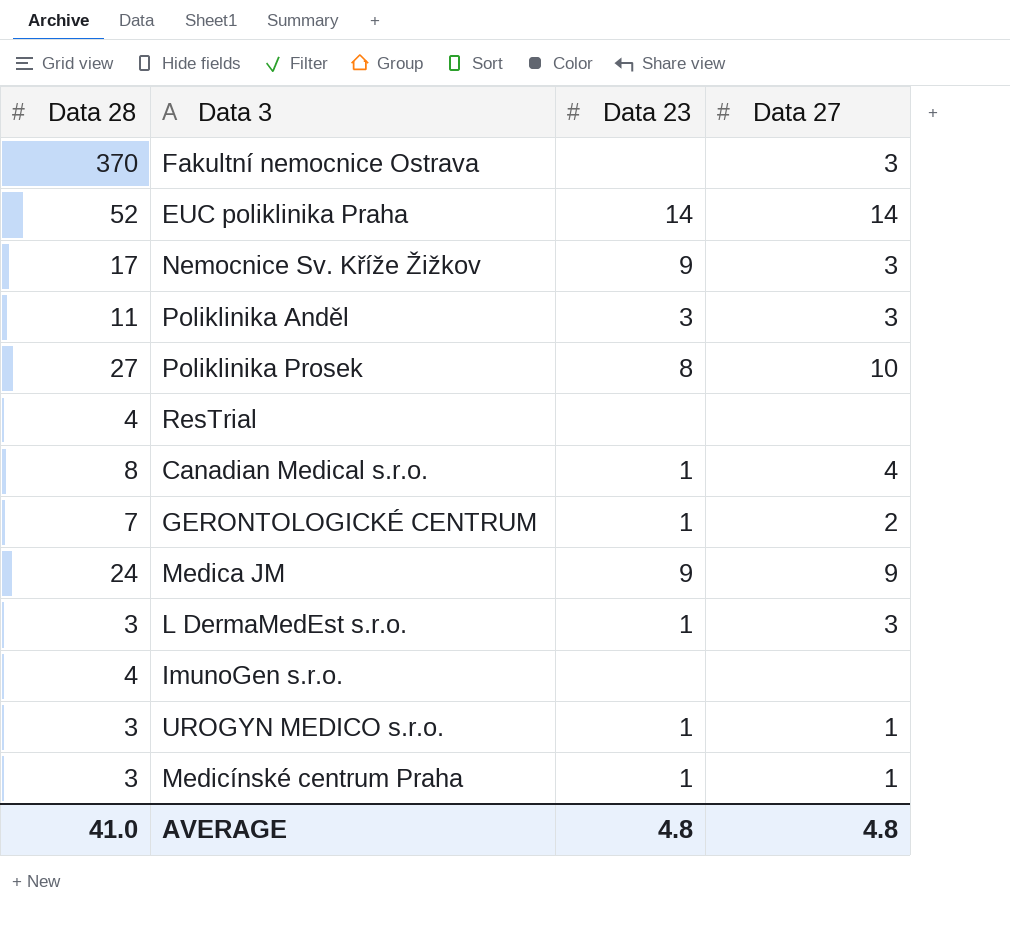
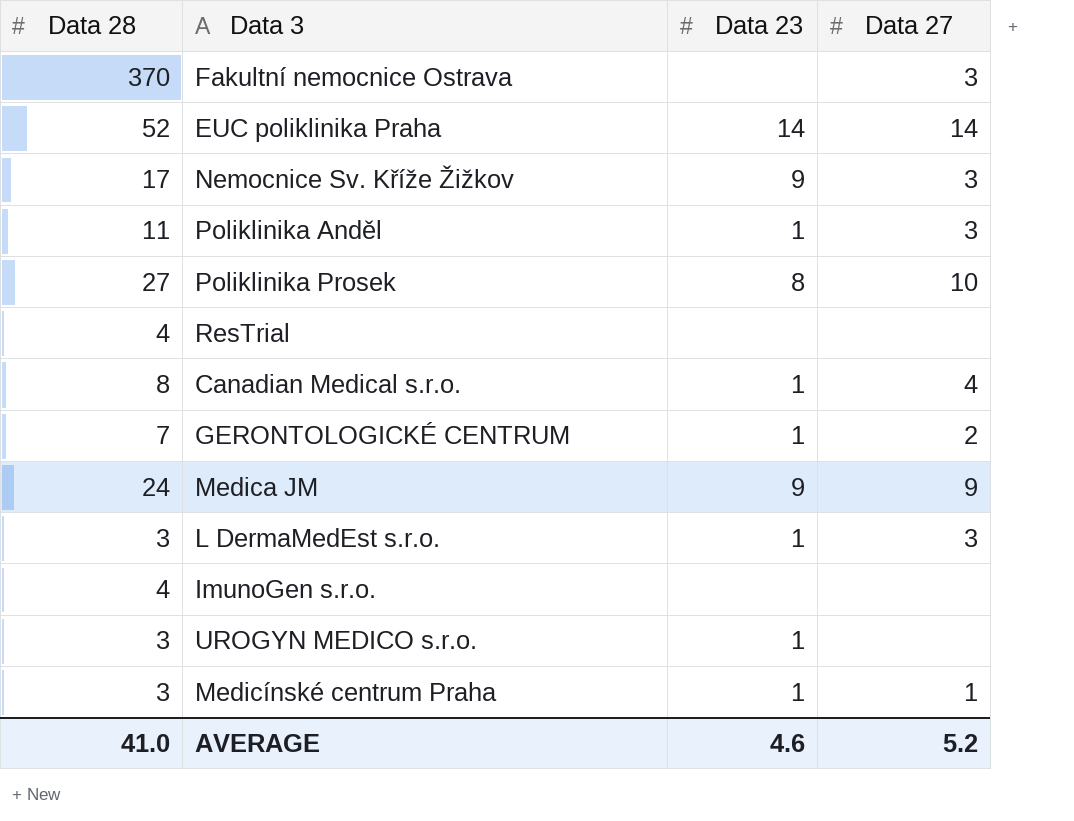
Poliklinika Anděl | Data 23: 3 -> 1
UROGYN MEDICO s.r.o. | Data 27: 1 -> none
AVERAGE | Data 23: 4.8 -> 4.6
AVERAGE | Data 27: 4.8 -> 5.2

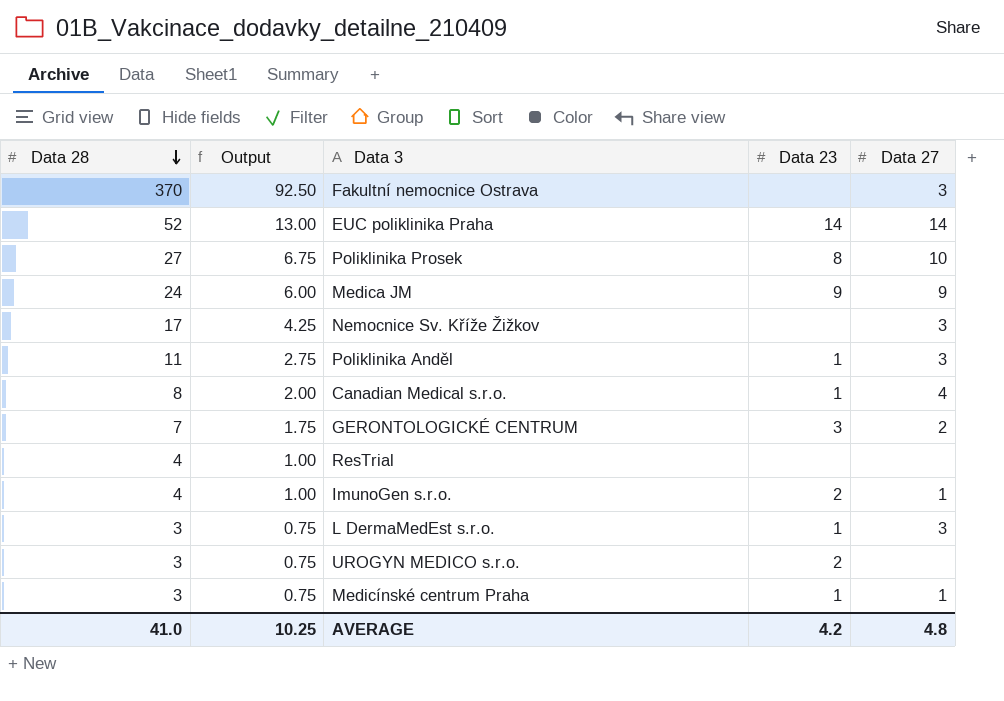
row order: none -> Data 28 descending
column Output | formula: none -> [Data 28] * 0.25
Nemocnice Sv. Kříže Žižkov | Data 23: 9 -> none
GERONTOLOGICKÉ CENTRUM | Data 23: 1 -> 3
ImunoGen s.r.o. | Data 23: none -> 2
ImunoGen s.r.o. | Data 27: none -> 1
UROGYN MEDICO s.r.o. | Data 23: 1 -> 2
AVERAGE | Data 23: 4.6 -> 4.2
AVERAGE | Data 27: 5.2 -> 4.8

